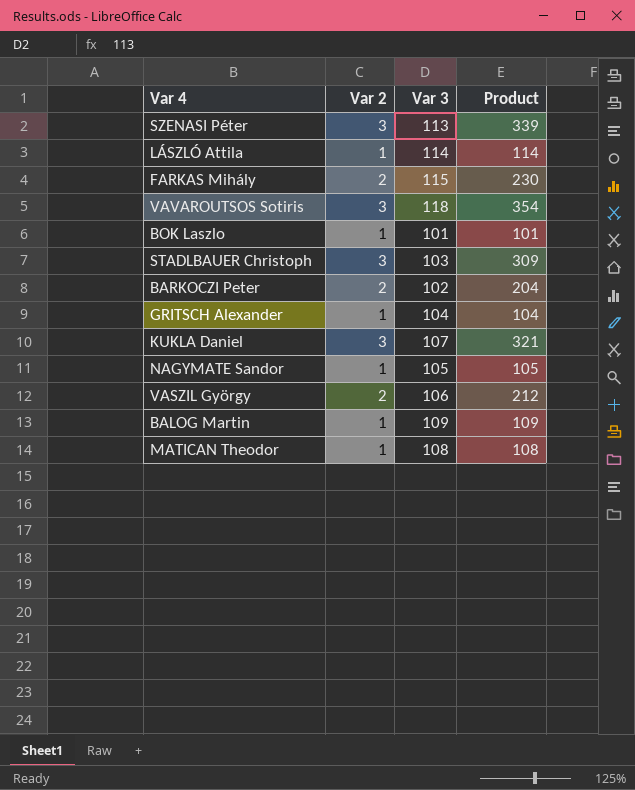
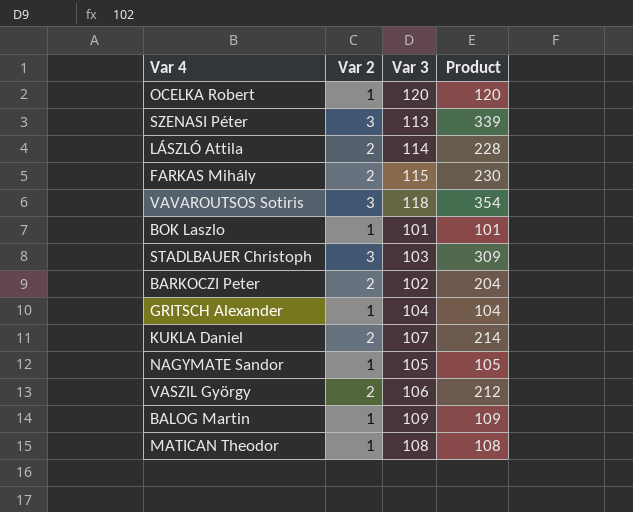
row OCELKA Robert: none -> 1 | 120 | 120
LÁSZLÓ Attila | Var 2: 1 -> 2
LÁSZLÓ Attila | Product: 114 -> 228
KUKLA Daniel | Var 2: 3 -> 2
KUKLA Daniel | Product: 321 -> 214

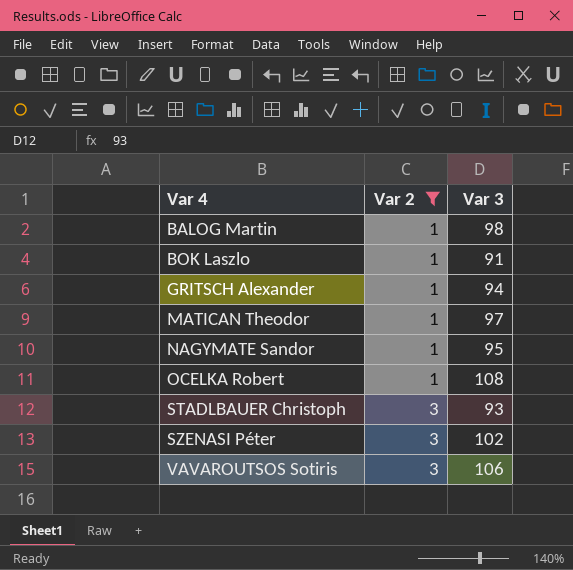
filter: none -> Var 2 != 2
row order: none -> Var 4 ascending
column Product | formula: [Var 2] * [Var 3] -> none
BALOG Martin | Var 3: 109 -> 98
BOK Laszlo | Var 3: 101 -> 91
GRITSCH Alexander | Var 3: 104 -> 94
MATICAN Theodor | Var 3: 108 -> 97
NAGYMATE Sandor | Var 3: 105 -> 95
OCELKA Robert | Var 3: 120 -> 108
STADLBAUER Christoph | Var 3: 103 -> 93
SZENASI Péter | Var 3: 113 -> 102
VAVAROUTSOS Sotiris | Var 3: 118 -> 106

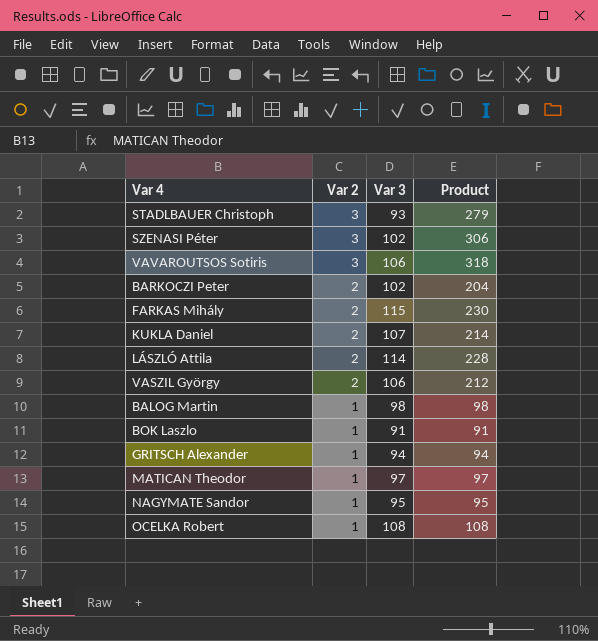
filter: Var 2 != 2 -> none
row order: Var 4 ascending -> Var 2 descending
column Product | formula: none -> [Var 2] * [Var 3]

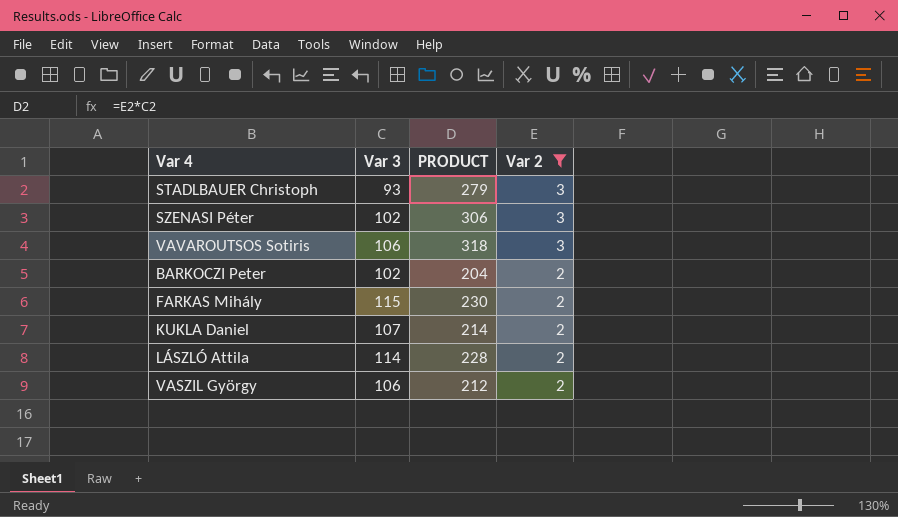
filter: none -> Var 2 != 1
column name: Product -> PRODUCT
column Var 2 | position: 2 -> 4

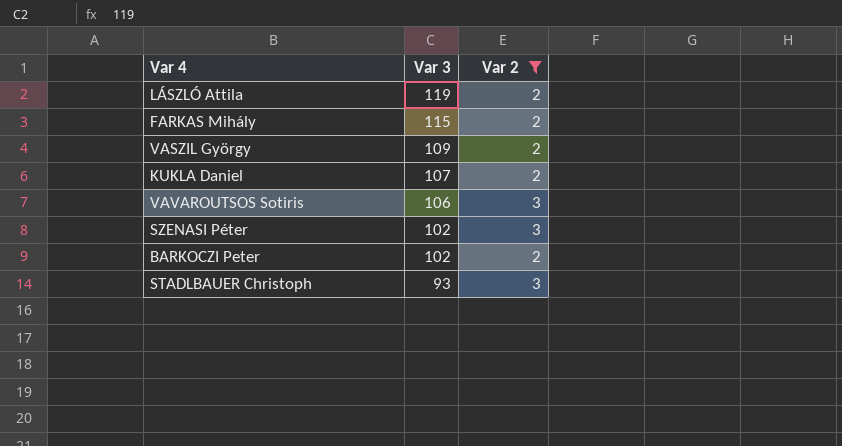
row order: Var 2 descending -> Var 3 descending
column PRODUCT | formula: [Var 3] * [Var 2] -> none
LÁSZLÓ Attila | Var 3: 114 -> 119
VASZIL György | Var 3: 106 -> 109

